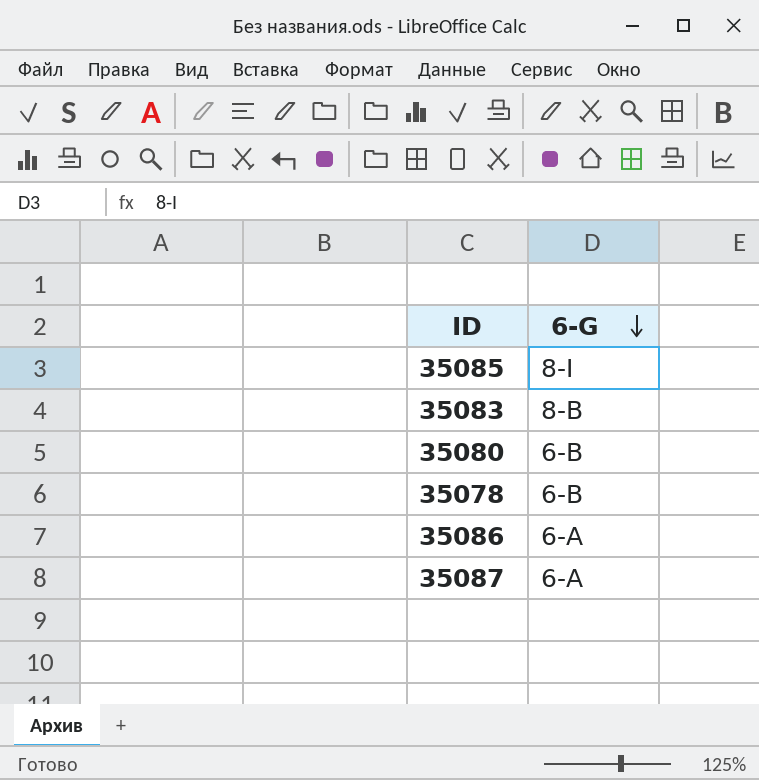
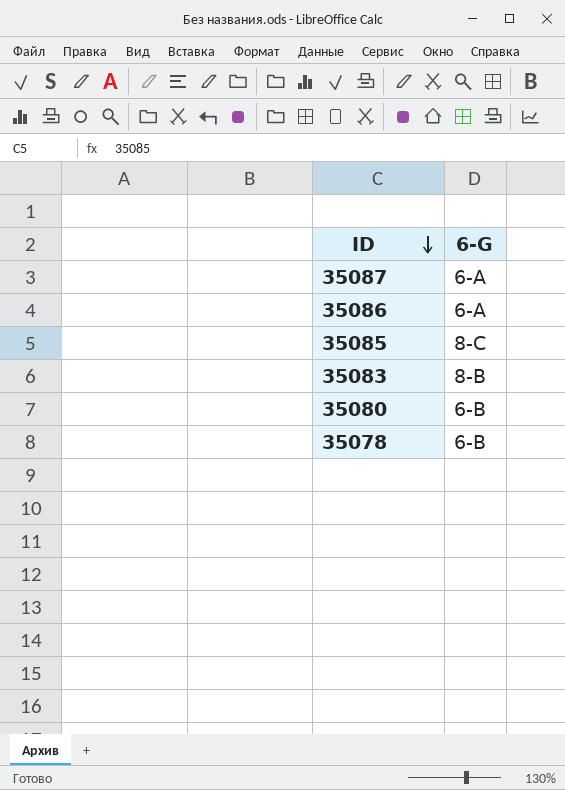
row order: 6-G descending -> ID descending
35085 | 6-G: 8-I -> 8-C

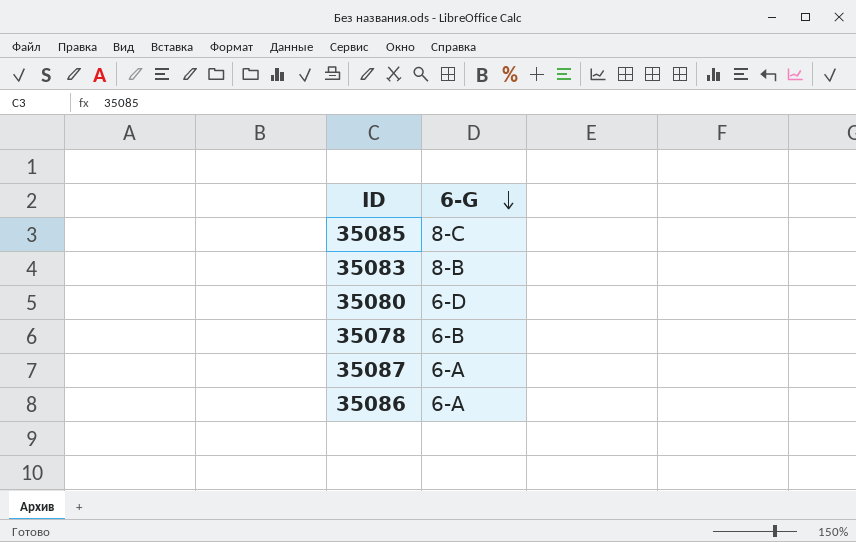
row order: ID descending -> 6-G descending
35080 | 6-G: 6-B -> 6-D

